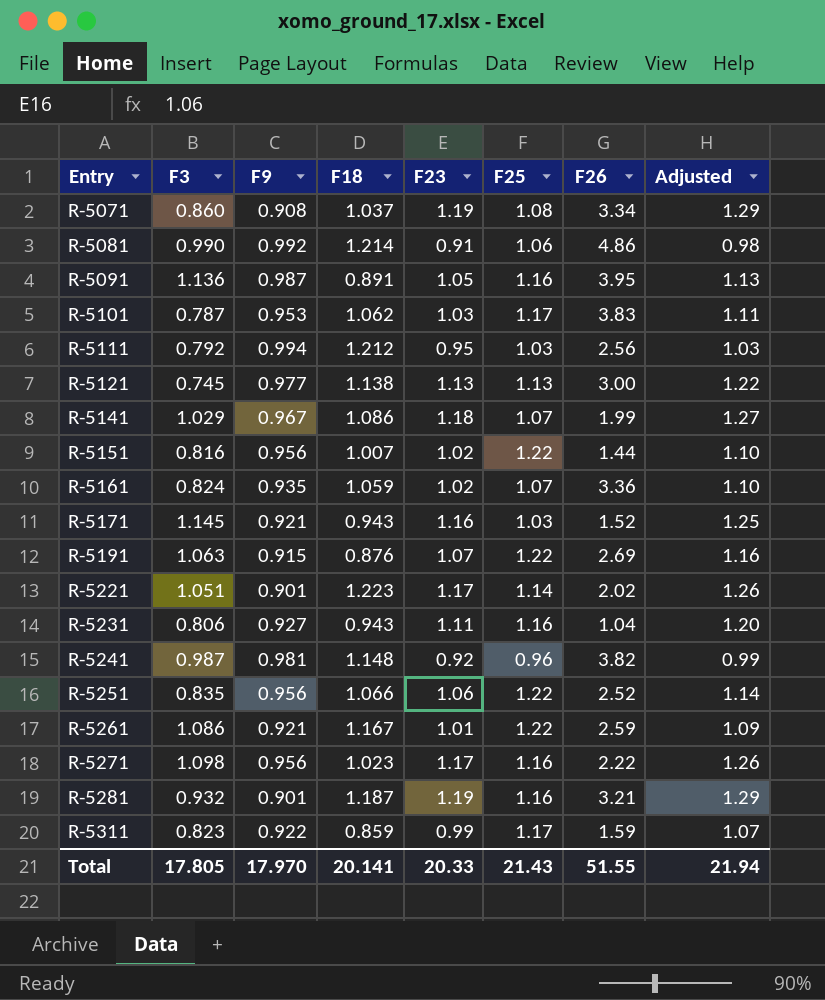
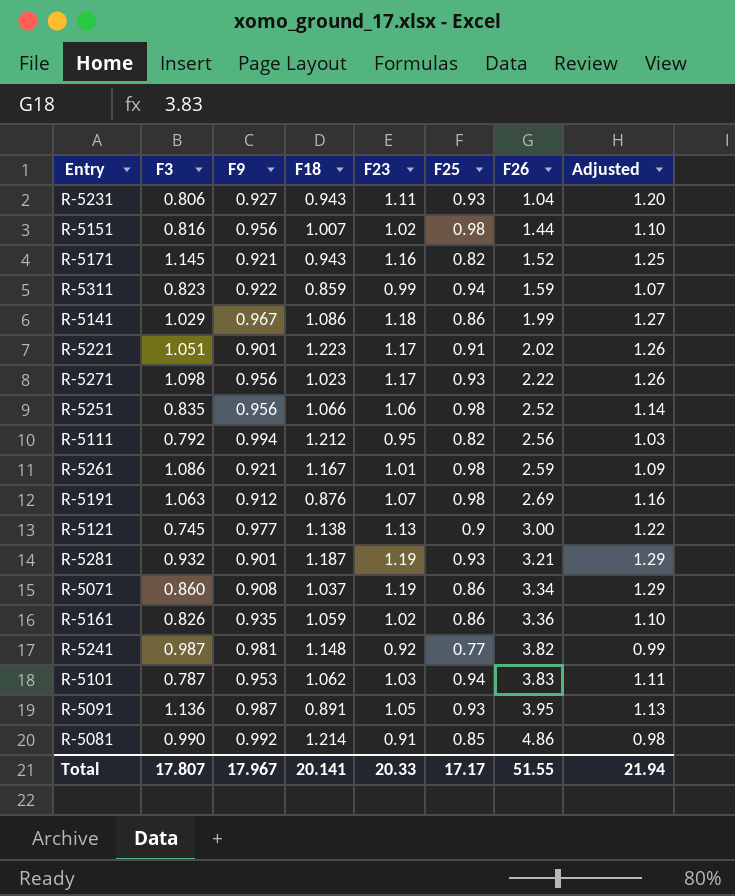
row order: Entry ascending -> F26 ascending
R-5231 | F25: 1.16 -> 0.93
R-5151 | F25: 1.22 -> 0.98
R-5171 | F25: 1.03 -> 0.82
R-5311 | F25: 1.17 -> 0.94
R-5141 | F25: 1.07 -> 0.86
R-5221 | F25: 1.14 -> 0.91
R-5271 | F25: 1.16 -> 0.93
R-5251 | F25: 1.22 -> 0.98
R-5111 | F25: 1.03 -> 0.82
R-5261 | F25: 1.22 -> 0.98
R-5191 | F9: 0.915 -> 0.912
R-5191 | F25: 1.22 -> 0.98
R-5121 | F25: 1.13 -> 0.9
R-5281 | F25: 1.16 -> 0.93
R-5071 | F25: 1.08 -> 0.86
R-5161 | F3: 0.824 -> 0.826
R-5161 | F25: 1.07 -> 0.86
R-5241 | F25: 0.96 -> 0.77
R-5101 | F25: 1.17 -> 0.94
R-5091 | F25: 1.16 -> 0.93
R-5081 | F25: 1.06 -> 0.85
Total | F3: 17.805 -> 17.807
Total | F9: 17.970 -> 17.967
Total | F25: 21.43 -> 17.17

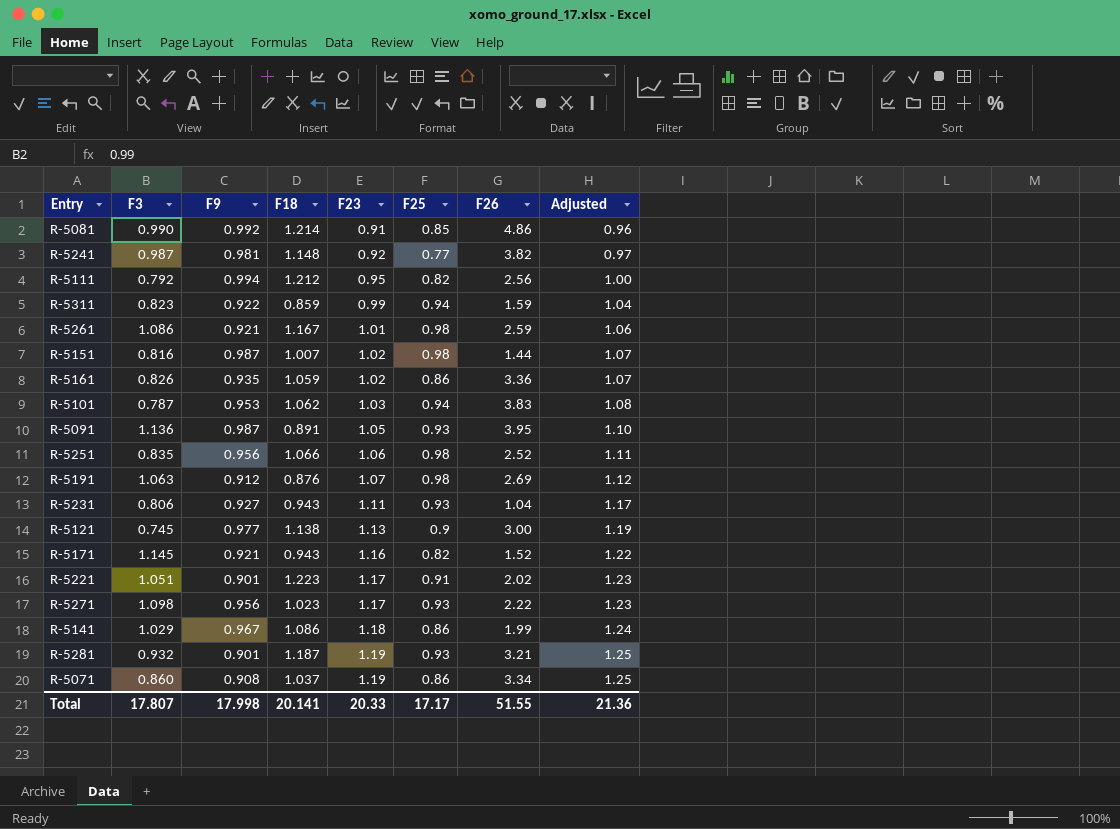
row order: F26 ascending -> F23 ascending
column Adjusted | formula: [F23] * 1.08 -> [F23] * 1.05
R-5151 | F9: 0.956 -> 0.987
Total | F9: 17.967 -> 17.998
Total | Adjusted: 21.94 -> 21.36

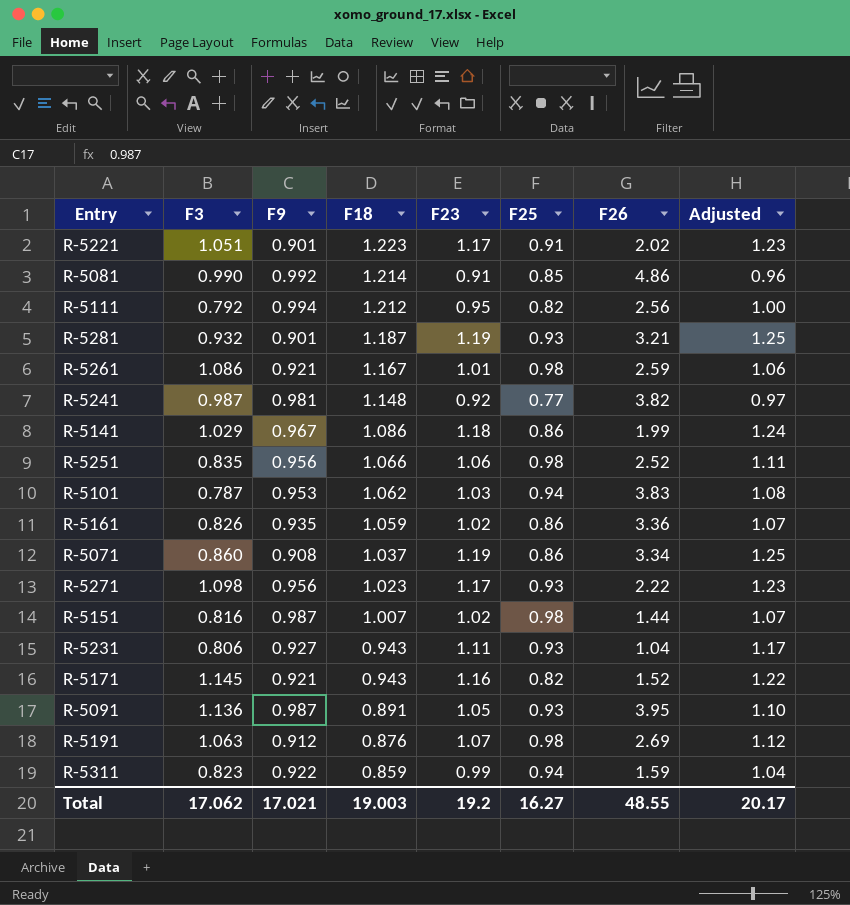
row order: F23 ascending -> F18 descending
row R-5121: 0.745 | 0.977 | 1.138 | 1.13 | 0.9 | 3.00 | 1.19 -> none
Total | F3: 17.807 -> 17.062
Total | F9: 17.998 -> 17.021
Total | F18: 20.141 -> 19.003
Total | F23: 20.33 -> 19.2
Total | F25: 17.17 -> 16.27
Total | F26: 51.55 -> 48.55
Total | Adjusted: 21.36 -> 20.17

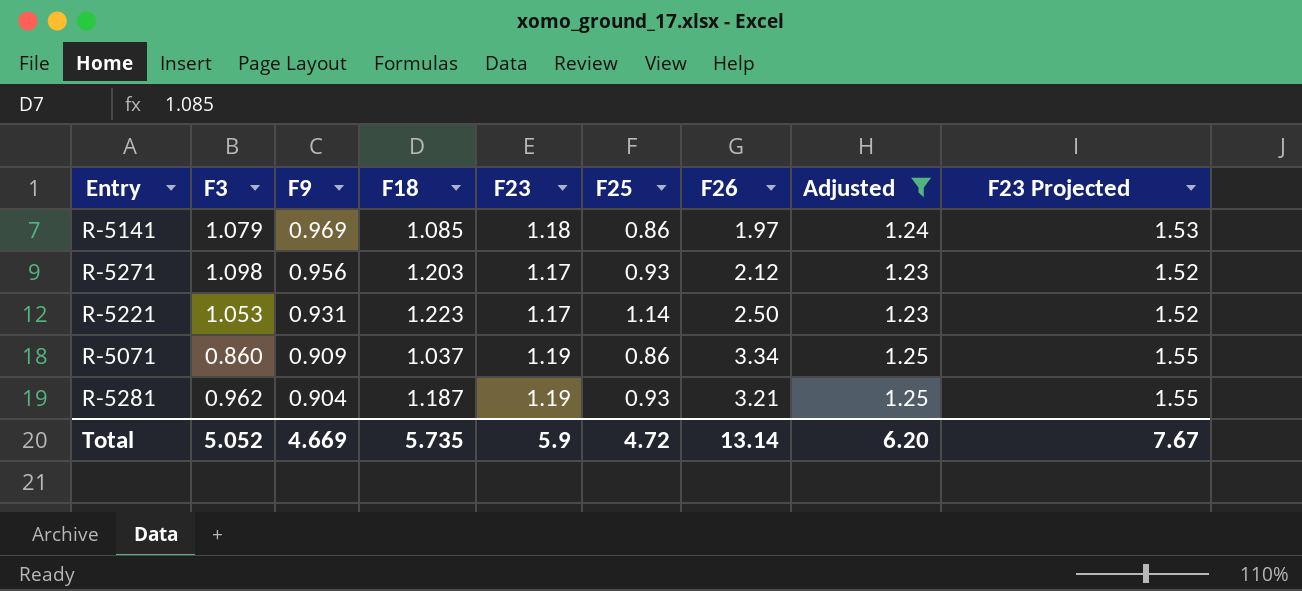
filter: none -> Adjusted >= 1.23
row order: F18 descending -> F9 descending
column F23 Projected | formula: none -> [F23] * 1.3
R-5141 | F3: 1.029 -> 1.079
R-5141 | F9: 0.967 -> 0.969
R-5141 | F18: 1.086 -> 1.085
R-5141 | F26: 1.99 -> 1.97
R-5271 | F18: 1.023 -> 1.203
R-5271 | F26: 2.22 -> 2.12
R-5221 | F3: 1.051 -> 1.053
R-5221 | F9: 0.901 -> 0.931
R-5221 | F25: 0.91 -> 1.14
R-5221 | F26: 2.02 -> 2.50
R-5071 | F9: 0.908 -> 0.909
R-5281 | F3: 0.932 -> 0.962
R-5281 | F9: 0.901 -> 0.904
Total | F3: 17.062 -> 5.052
Total | F9: 17.021 -> 4.669
Total | F18: 19.003 -> 5.735
Total | F23: 19.2 -> 5.9
Total | F25: 16.27 -> 4.72
Total | F26: 48.55 -> 13.14
Total | Adjusted: 20.17 -> 6.20

